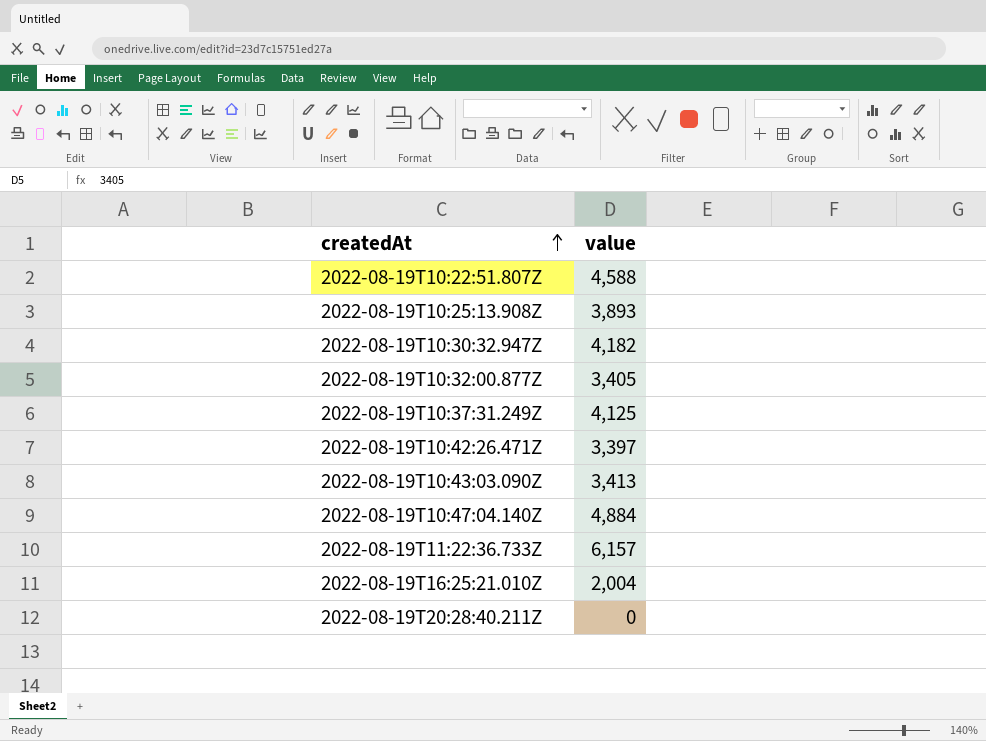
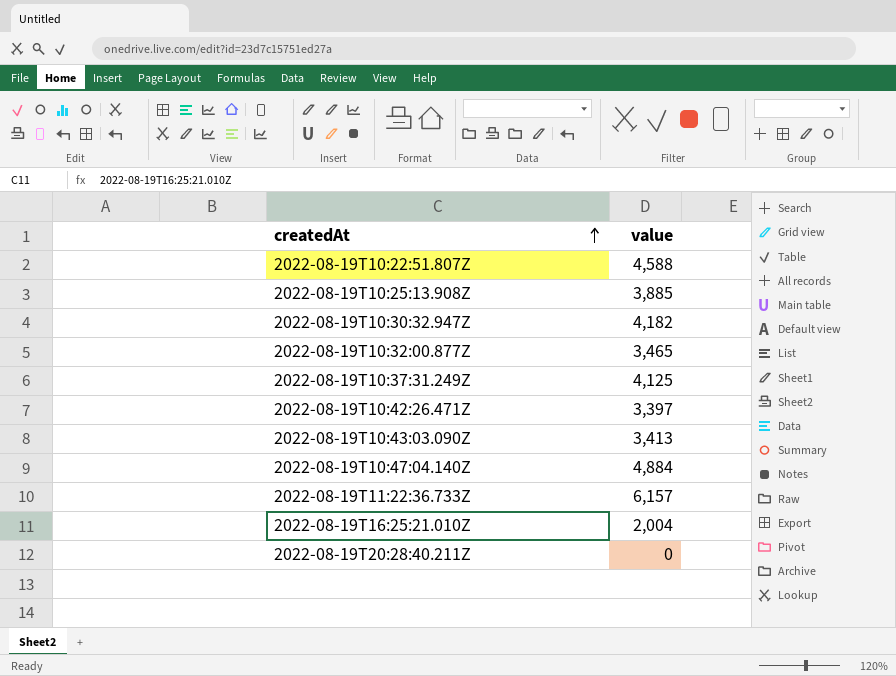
2022-08-19T10:25:13.908Z | value: 3,893 -> 3,885
2022-08-19T10:32:00.877Z | value: 3,405 -> 3,465

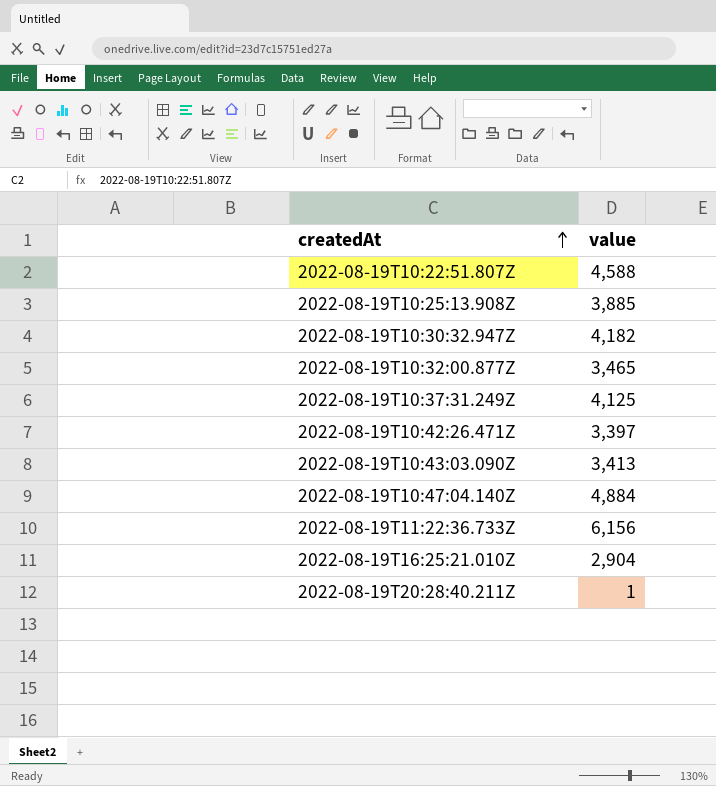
2022-08-19T11:22:36.733Z | value: 6,157 -> 6,156
2022-08-19T16:25:21.010Z | value: 2,004 -> 2,904
2022-08-19T20:28:40.211Z | value: 0 -> 1

